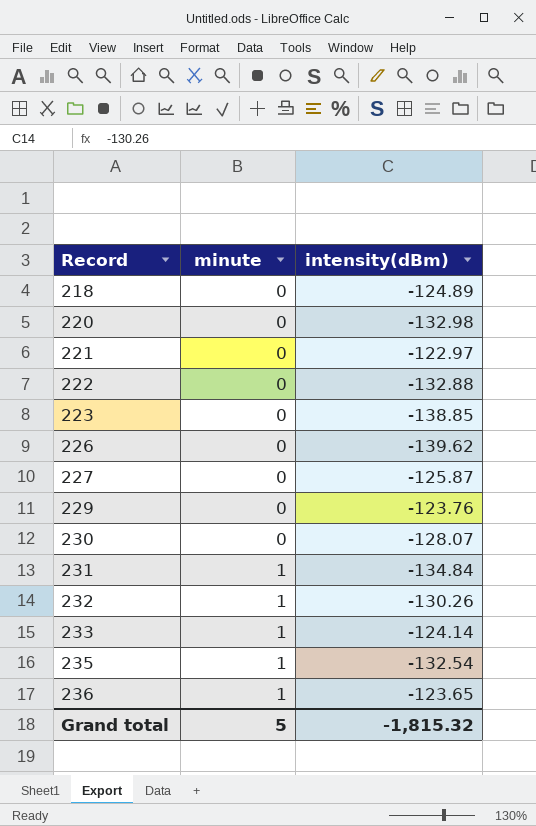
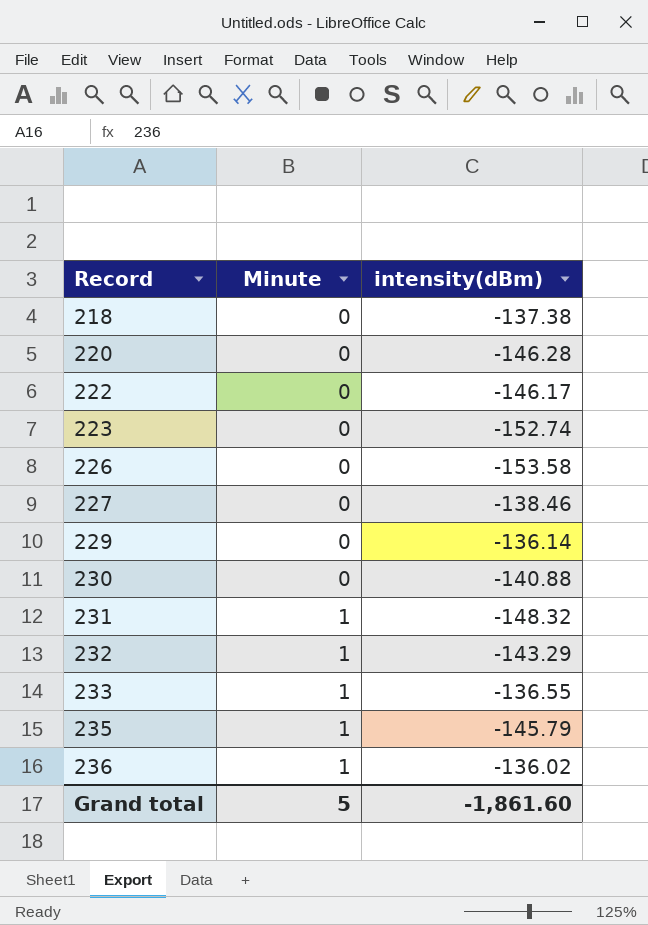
column name: minute -> Minute
row 221: 0 | -122.97 -> none
218 | intensity(dBm): -124.89 -> -137.38
220 | intensity(dBm): -132.98 -> -146.28
222 | intensity(dBm): -132.88 -> -146.17
223 | intensity(dBm): -138.85 -> -152.74
226 | intensity(dBm): -139.62 -> -153.58
227 | intensity(dBm): -125.87 -> -138.46
229 | intensity(dBm): -123.76 -> -136.14
230 | intensity(dBm): -128.07 -> -140.88
231 | intensity(dBm): -134.84 -> -148.32
232 | intensity(dBm): -130.26 -> -143.29
233 | intensity(dBm): -124.14 -> -136.55
235 | intensity(dBm): -132.54 -> -145.79
236 | intensity(dBm): -123.65 -> -136.02
Grand total | intensity(dBm): -1,815.32 -> -1,861.60

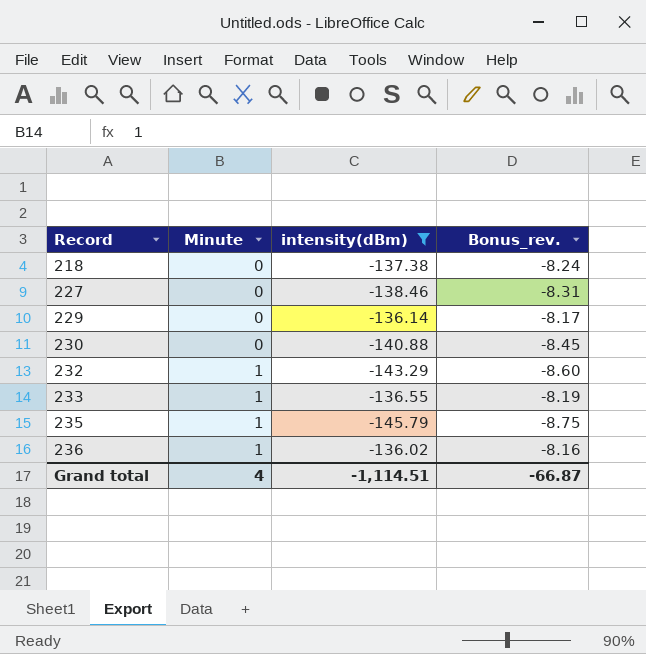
filter: none -> intensity(dBm) >= -145.79
column Bonus_rev. | formula: none -> [intensity(dBm)] * 0.06
Grand total | Minute: 5 -> 4
Grand total | intensity(dBm): -1,861.60 -> -1,114.51

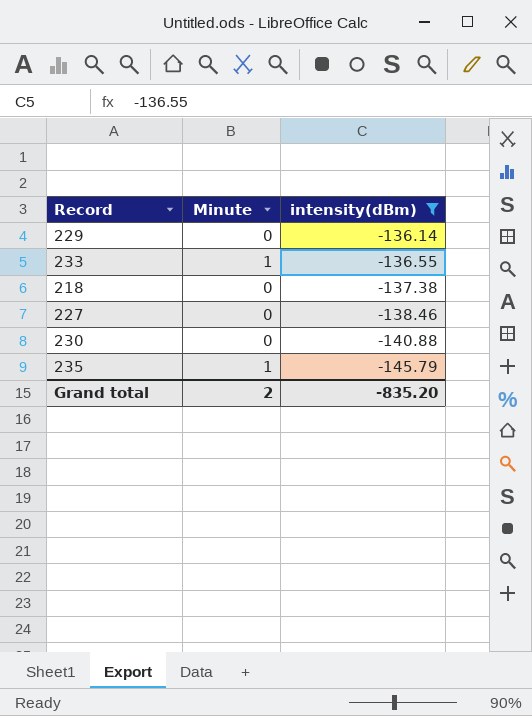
row order: Record ascending -> intensity(dBm) descending
column Bonus_rev. | formula: [intensity(dBm)] * 0.06 -> none
row 232: 1 | -143.29 | -8.60 -> none
row 236: 1 | -136.02 | -8.16 -> none
Grand total | Minute: 4 -> 2
Grand total | intensity(dBm): -1,114.51 -> -835.20

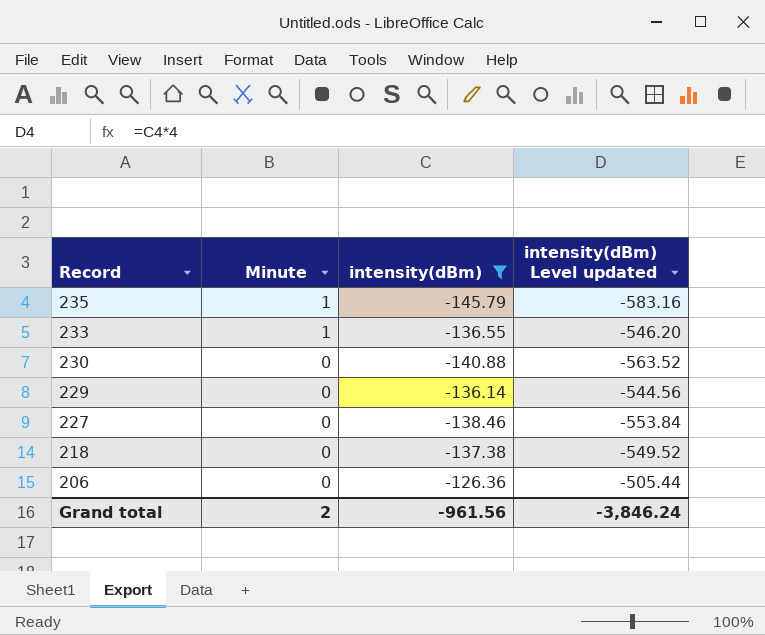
row order: intensity(dBm) descending -> Record descending
column intensity(dBm) Level updated | formula: none -> [intensity(dBm)] * 4
row 206: none -> 0 | -126.36 | -505.44
Grand total | intensity(dBm): -835.20 -> -961.56

